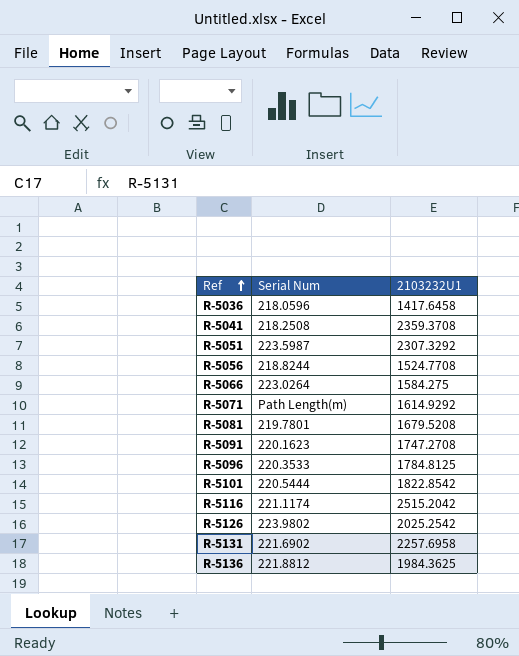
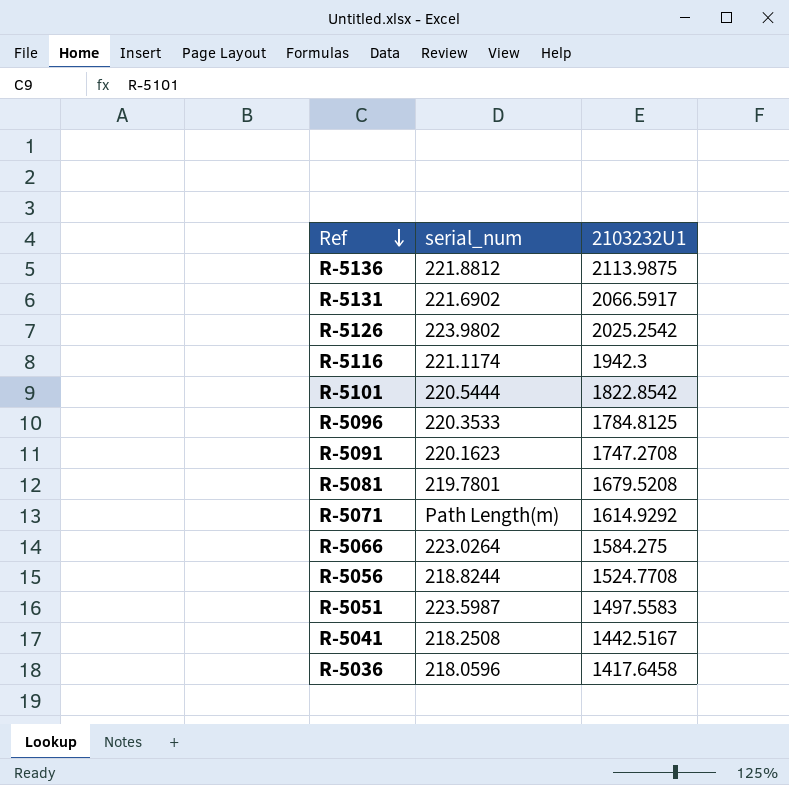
row order: Ref ascending -> Ref descending
column name: Serial Num -> serial_num
R-5136 | 2103232U1: 1984.3625 -> 2113.9875
R-5131 | 2103232U1: 2257.6958 -> 2066.5917
R-5116 | 2103232U1: 2515.2042 -> 1942.3
R-5051 | 2103232U1: 2307.3292 -> 1497.5583
R-5041 | 2103232U1: 2359.3708 -> 1442.5167

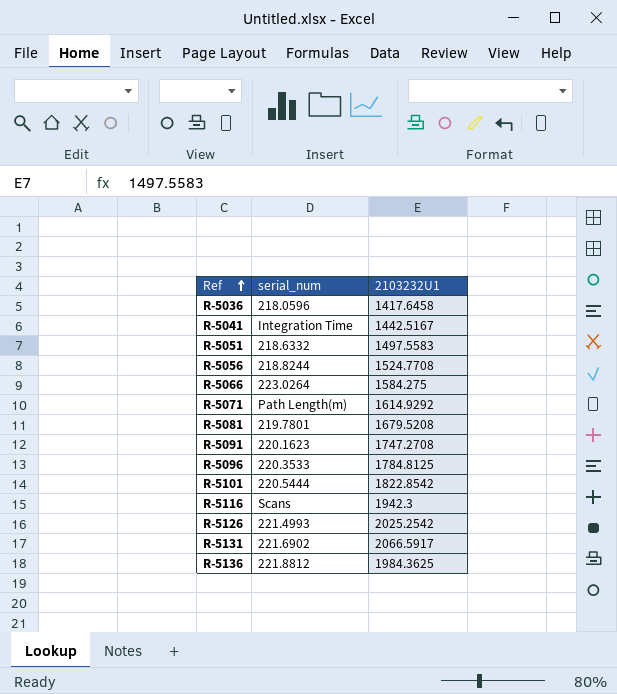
row order: Ref descending -> Ref ascending
R-5041 | serial_num: 218.2508 -> Integration Time
R-5051 | serial_num: 223.5987 -> 218.6332
R-5116 | serial_num: 221.1174 -> Scans
R-5126 | serial_num: 223.9802 -> 221.4993
R-5136 | 2103232U1: 2113.9875 -> 1984.3625

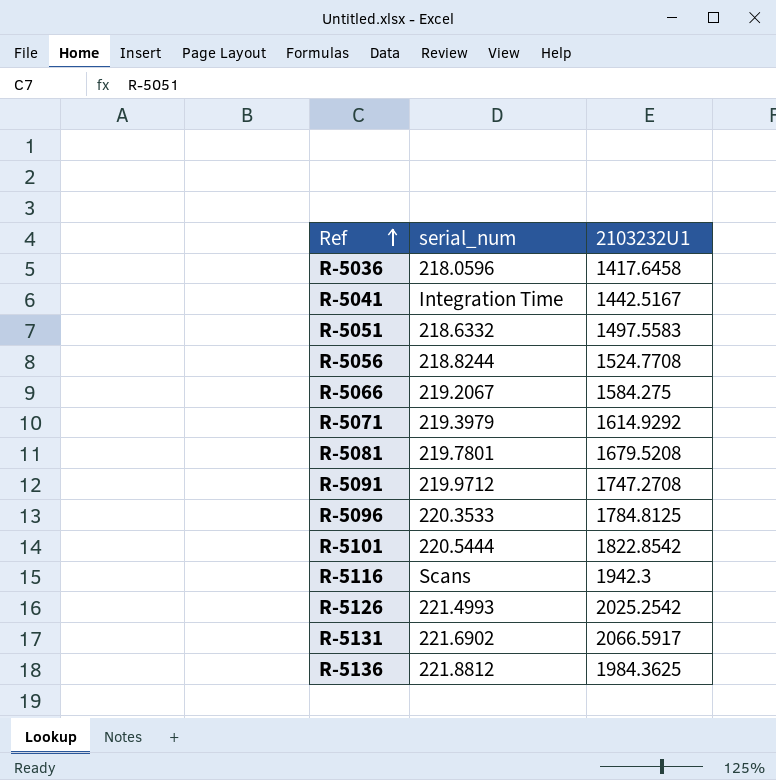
R-5066 | serial_num: 223.0264 -> 219.2067
R-5071 | serial_num: Path Length(m) -> 219.3979
R-5091 | serial_num: 220.1623 -> 219.9712

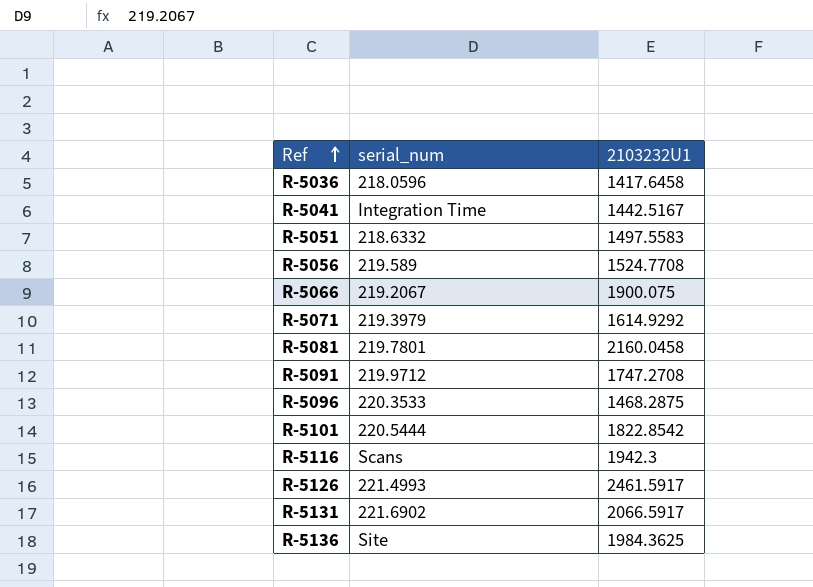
R-5056 | serial_num: 218.8244 -> 219.589
R-5066 | 2103232U1: 1584.275 -> 1900.075
R-5081 | 2103232U1: 1679.5208 -> 2160.0458
R-5096 | 2103232U1: 1784.8125 -> 1468.2875
R-5126 | 2103232U1: 2025.2542 -> 2461.5917
R-5136 | serial_num: 221.8812 -> Site

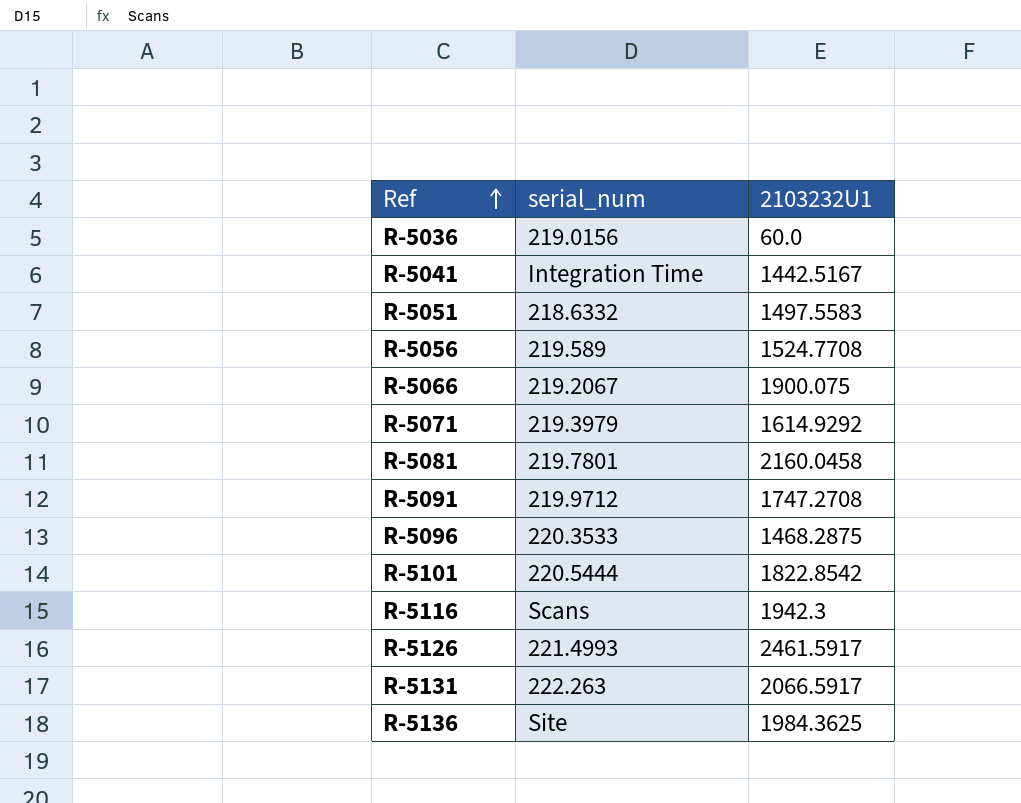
R-5036 | serial_num: 218.0596 -> 219.0156
R-5036 | 2103232U1: 1417.6458 -> 60.0
R-5131 | serial_num: 221.6902 -> 222.263

